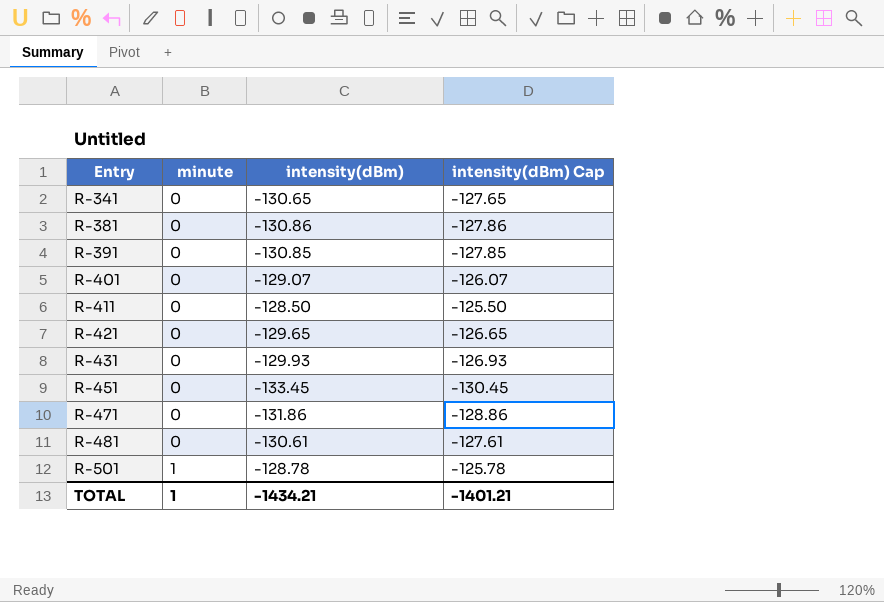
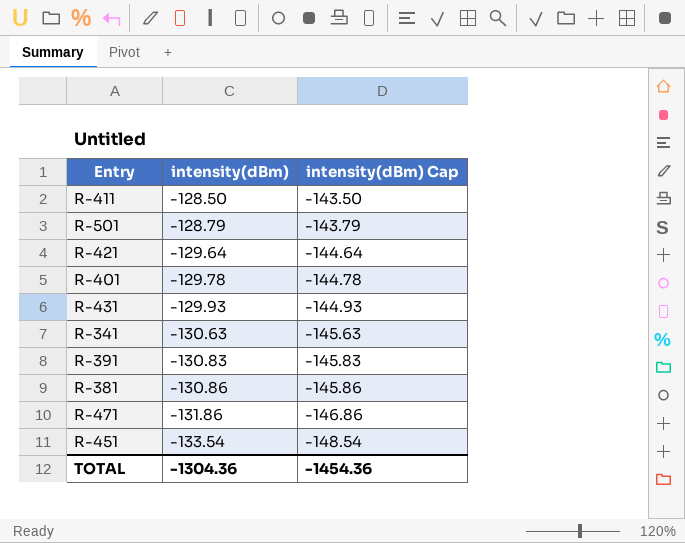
row order: Entry ascending -> intensity(dBm) descending
column minute | position: 2 -> none
column intensity(dBm) Cap | formula: [intensity(dBm)] + 3 -> [intensity(dBm)] - 15
row R-481: 0 | -130.61 | -127.61 -> none
R-501 | intensity(dBm): -128.78 -> -128.79
R-421 | intensity(dBm): -129.65 -> -129.64
R-401 | intensity(dBm): -129.07 -> -129.78
R-341 | intensity(dBm): -130.65 -> -130.63
R-391 | intensity(dBm): -130.85 -> -130.83
R-451 | intensity(dBm): -133.45 -> -133.54
TOTAL | intensity(dBm): -1434.21 -> -1304.36
TOTAL | intensity(dBm) Cap: -1401.21 -> -1454.36

